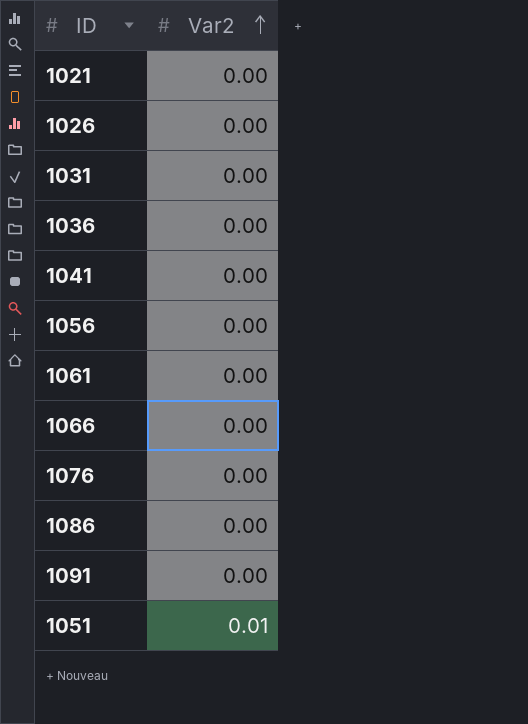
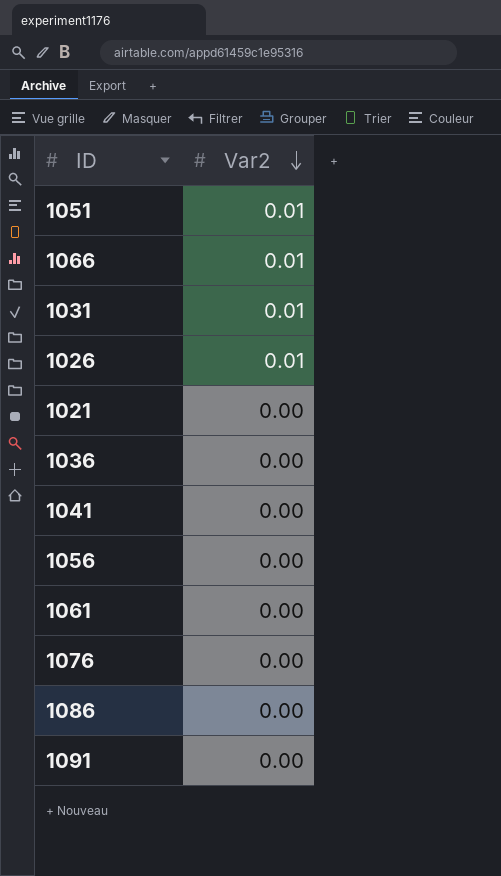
row order: Var2 ascending -> Var2 descending
1066 | Var2: 0.00 -> 0.01
1031 | Var2: 0.00 -> 0.01
1026 | Var2: 0.00 -> 0.01

